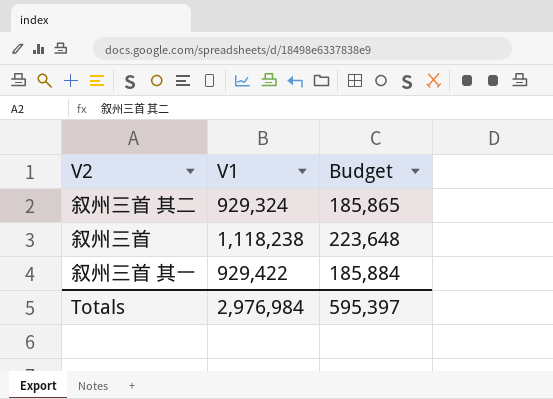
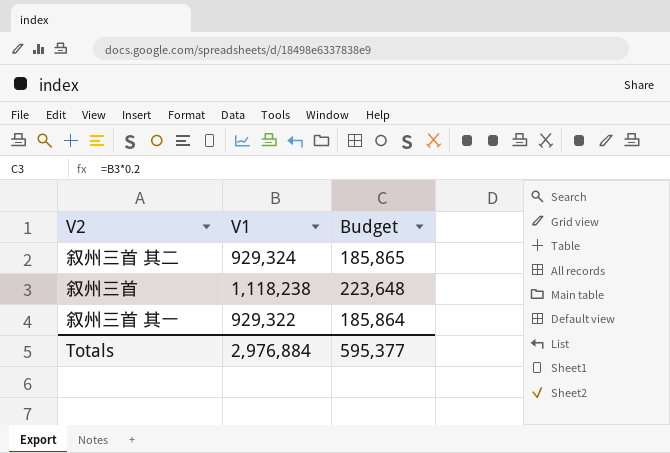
叙州三首 其一 | V1: 929,422 -> 929,322
叙州三首 其一 | Budget: 185,884 -> 185,864
Totals | V1: 2,976,984 -> 2,976,884
Totals | Budget: 595,397 -> 595,377

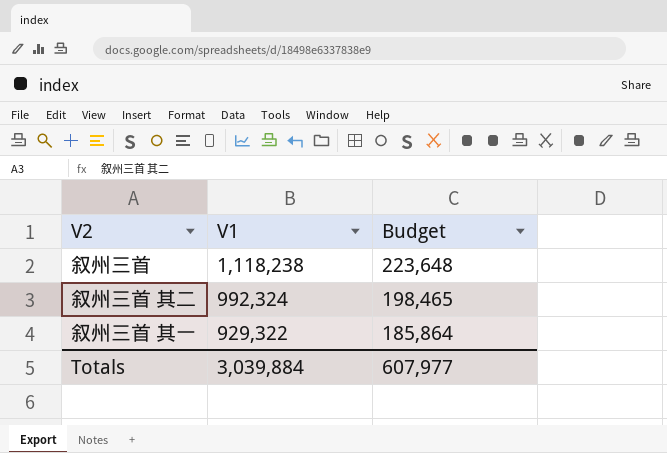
row order: none -> V1 descending
叙州三首 其二 | V1: 929,324 -> 992,324
叙州三首 其二 | Budget: 185,865 -> 198,465
Totals | V1: 2,976,884 -> 3,039,884
Totals | Budget: 595,377 -> 607,977

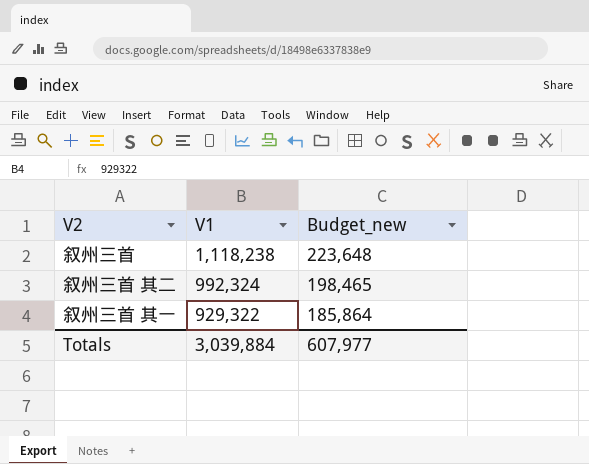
column name: Budget -> Budget_new

